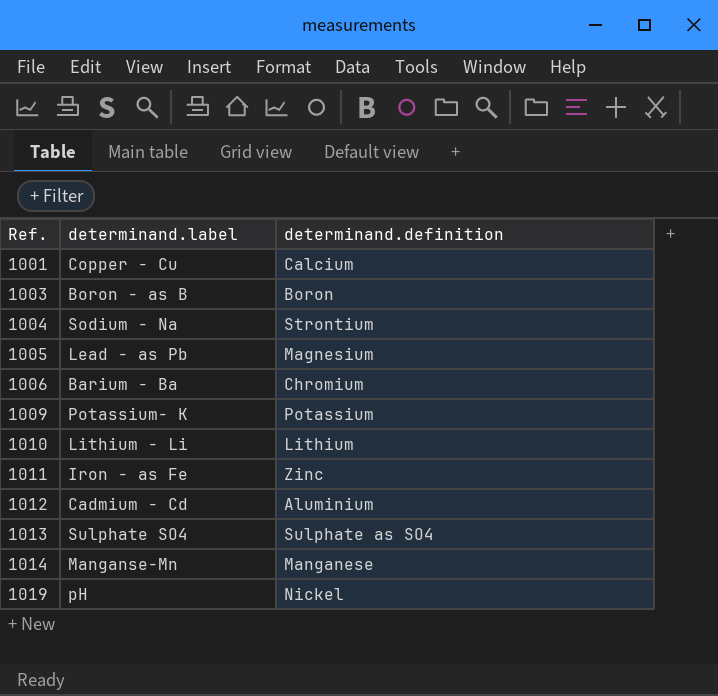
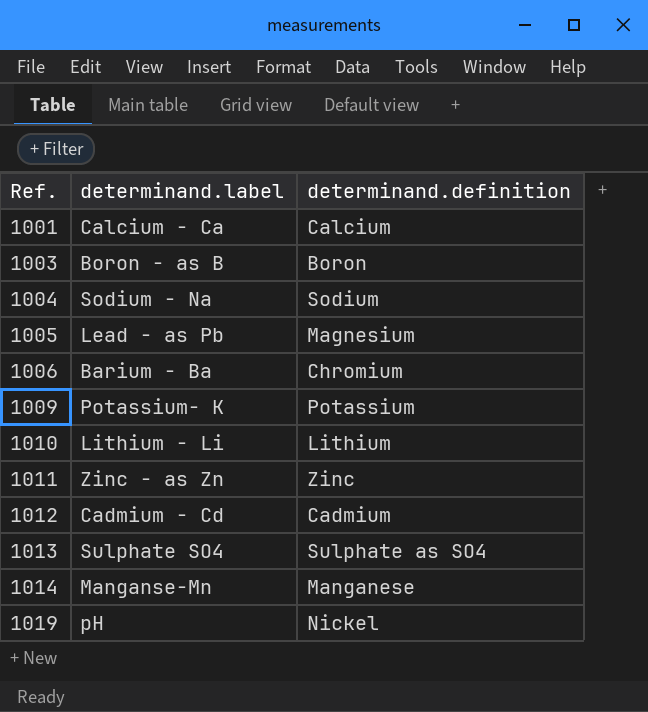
1001 | determinand.label: Copper - Cu -> Calcium - Ca
1004 | determinand.definition: Strontium -> Sodium
1011 | determinand.label: Iron - as Fe -> Zinc - as Zn
1012 | determinand.definition: Aluminium -> Cadmium

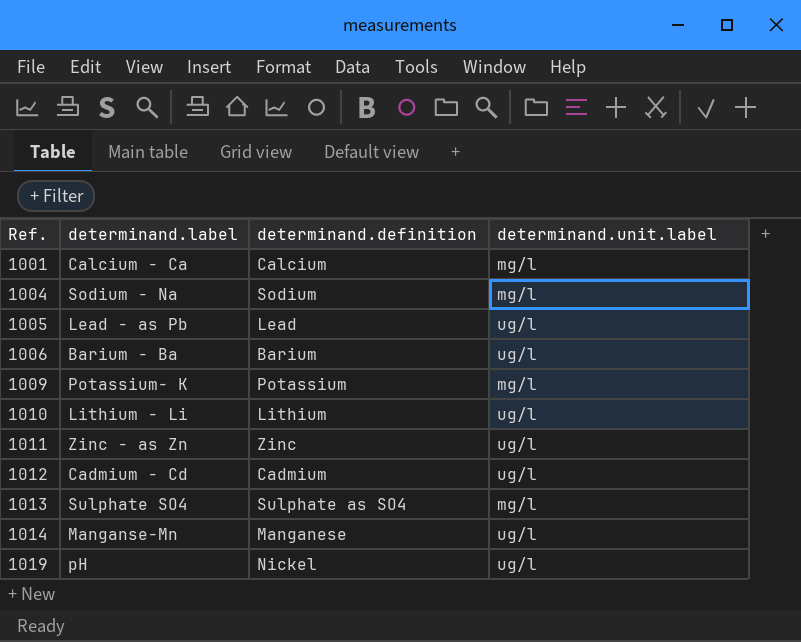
column determinand.unit.label | position: none -> 4
row 1003: Boron - as B | Boron -> none
1005 | determinand.definition: Magnesium -> Lead
1006 | determinand.definition: Chromium -> Barium

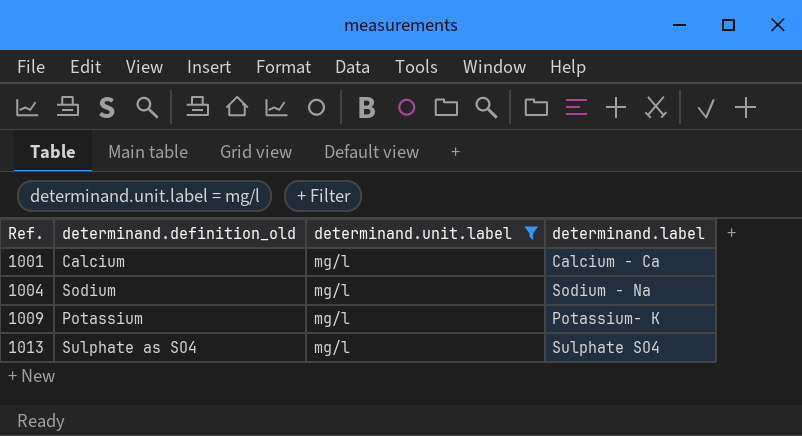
filter: none -> determinand.unit.label = mg/l
column name: determinand.definition -> determinand.definition_old
column determinand.label | position: 2 -> 4

